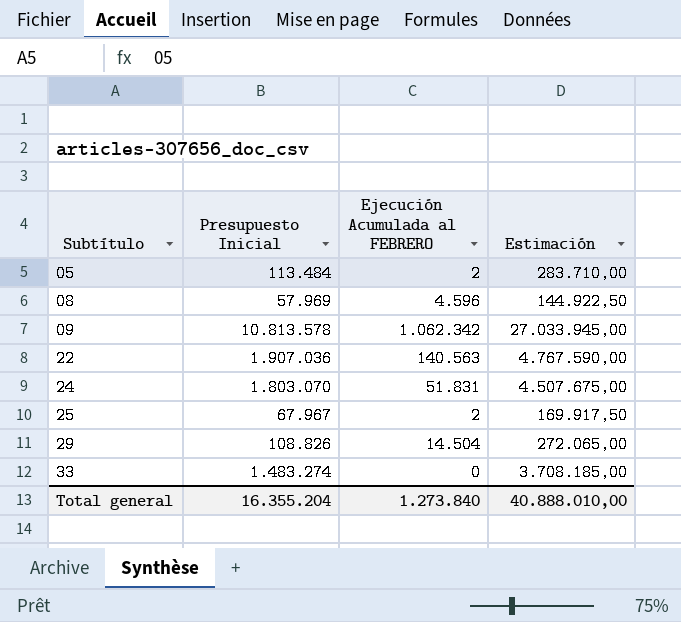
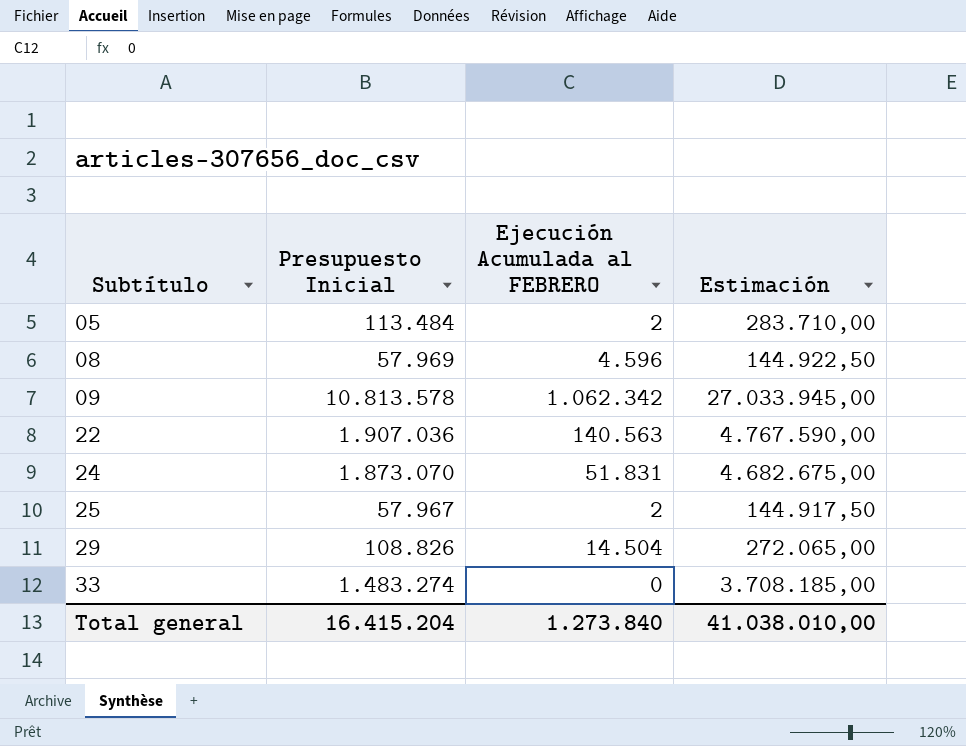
24 | Presupuesto Inicial: 1.803.070 -> 1.873.070
24 | Estimación: 4.507.675,00 -> 4.682.675,00
25 | Presupuesto Inicial: 67.967 -> 57.967
25 | Estimación: 169.917,50 -> 144.917,50
Total general | Presupuesto Inicial: 16.355.204 -> 16.415.204
Total general | Estimación: 40.888.010,00 -> 41.038.010,00

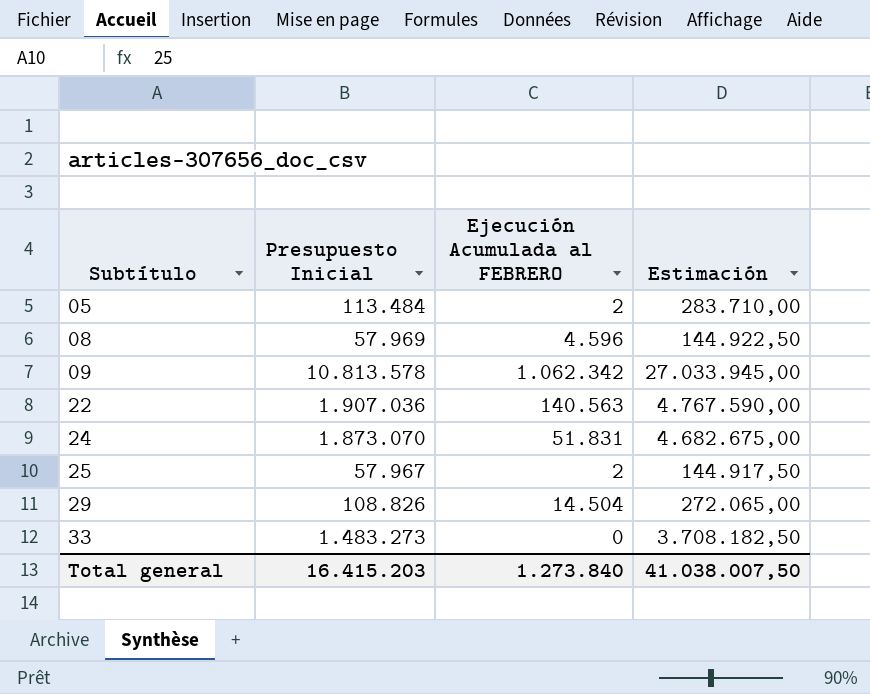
33 | Presupuesto Inicial: 1.483.274 -> 1.483.273
33 | Estimación: 3.708.185,00 -> 3.708.182,50
Total general | Presupuesto Inicial: 16.415.204 -> 16.415.203
Total general | Estimación: 41.038.010,00 -> 41.038.007,50

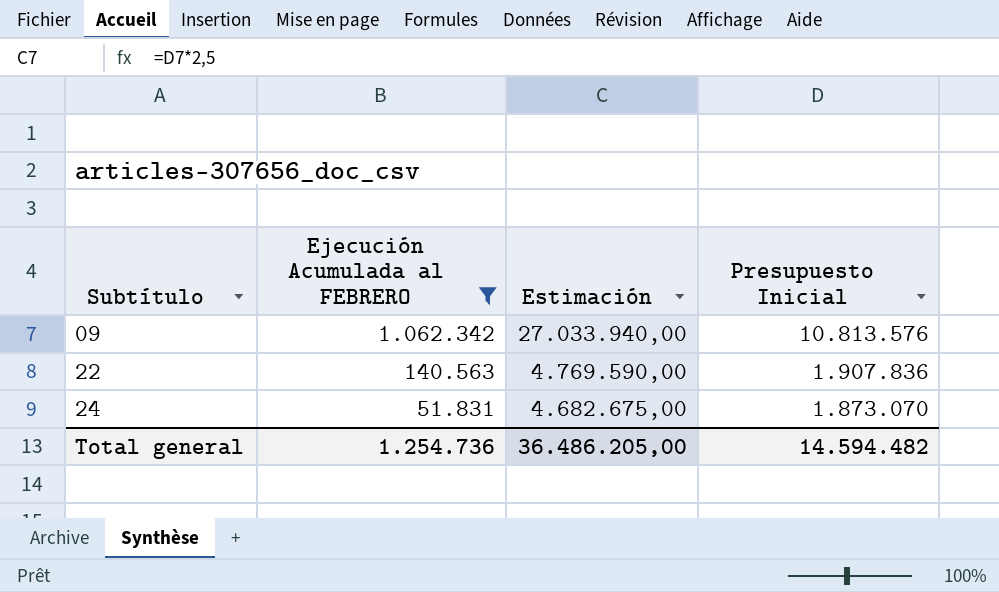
filter: none -> Ejecución Acumulada al FEBRERO >= 51.831
column Presupuesto Inicial | position: 2 -> 4
09 | Estimación: 27.033.945,00 -> 27.033.940,00
09 | Presupuesto Inicial: 10.813.578 -> 10.813.576
22 | Estimación: 4.767.590,00 -> 4.769.590,00
22 | Presupuesto Inicial: 1.907.036 -> 1.907.836
Total general | Ejecución Acumulada al FEBRERO: 1.273.840 -> 1.254.736
Total general | Estimación: 41.038.007,50 -> 36.486.205,00
Total general | Presupuesto Inicial: 16.415.203 -> 14.594.482

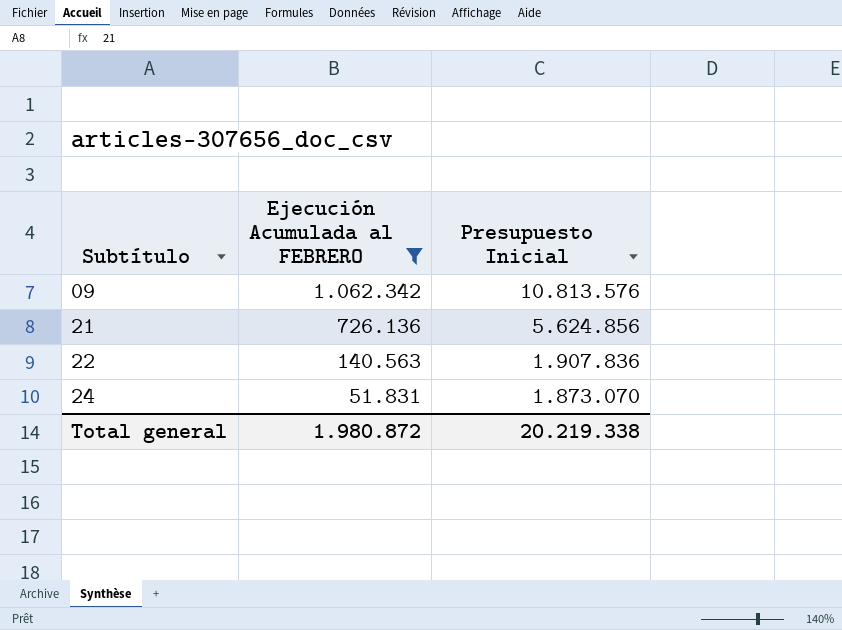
column Estimación | formula: [Presupuesto Inicial] * 2,5 -> none
row 21: none -> 726.136 | 5.624.856
Total general | Ejecución Acumulada al FEBRERO: 1.254.736 -> 1.980.872
Total general | Presupuesto Inicial: 14.594.482 -> 20.219.338

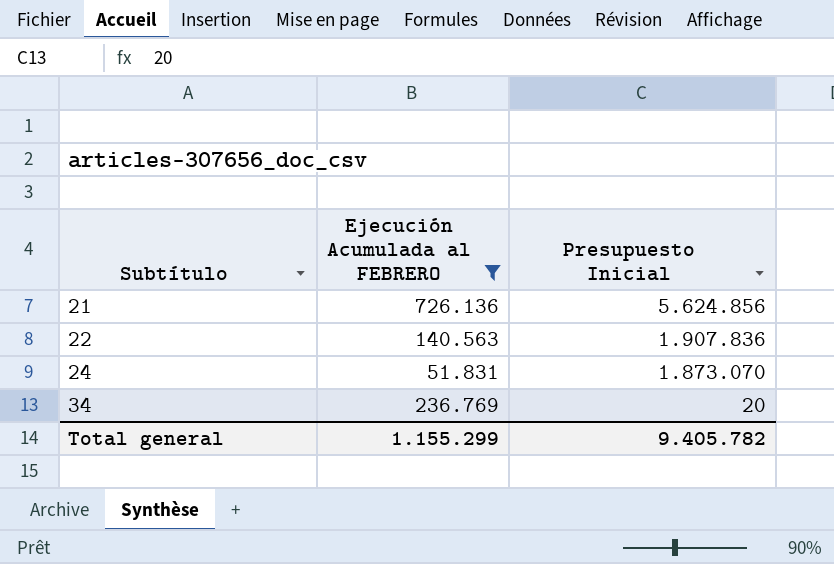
row 09: 1.062.342 | 10.813.576 -> none
row 34: none -> 236.769 | 20
Total general | Ejecución Acumulada al FEBRERO: 1.980.872 -> 1.155.299
Total general | Presupuesto Inicial: 20.219.338 -> 9.405.782

